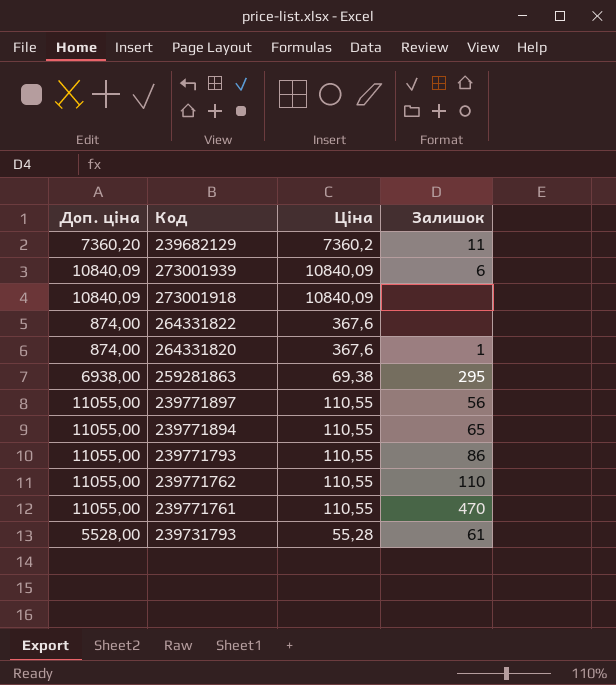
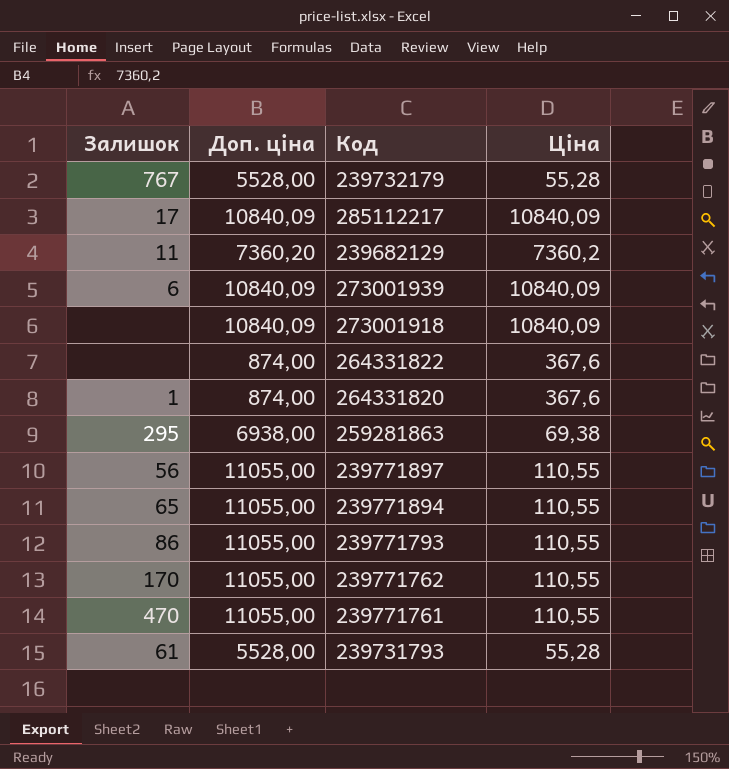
column Залишок | position: 4 -> 1
row 239732179: none -> 767 | 5528,00 | 55,28
row 285112217: none -> 17 | 10840,09 | 10840,09
239771762 | Залишок: 110 -> 170

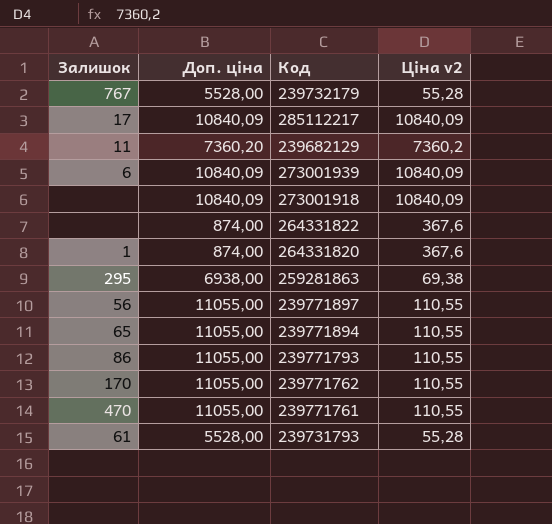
column name: Ціна -> Ціна v2

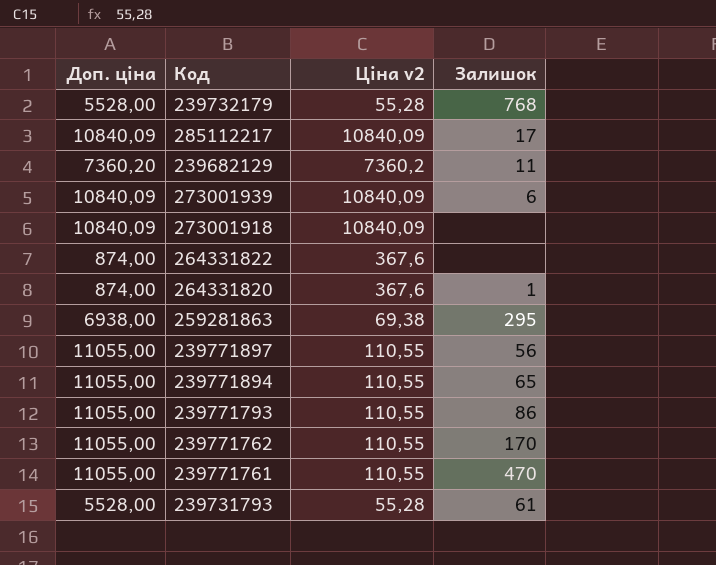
column Залишок | position: 1 -> 4
239732179 | Залишок: 767 -> 768

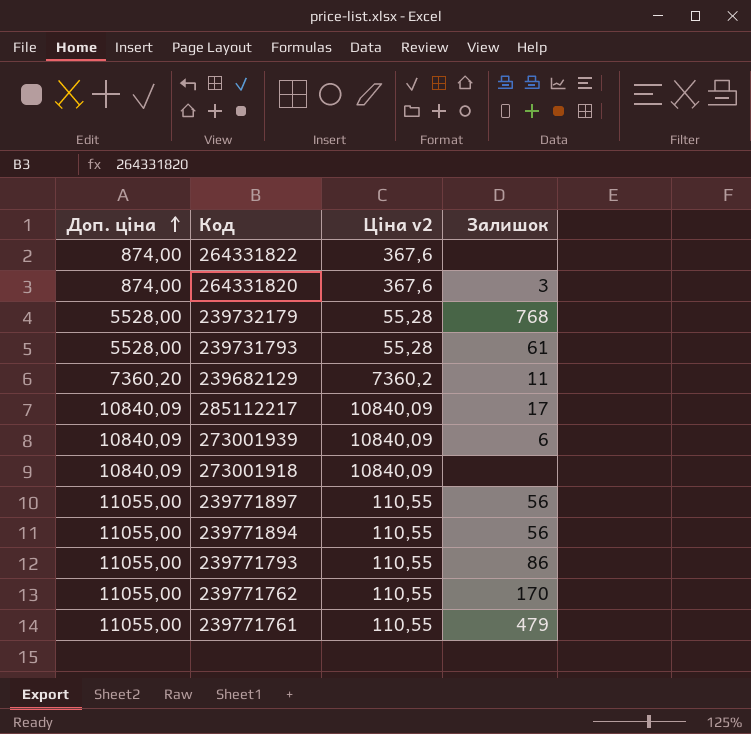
row order: none -> Доп. ціна ascending
row 259281863: 6938,00 | 69,38 | 295 -> none
264331820 | Залишок: 1 -> 3
239771894 | Залишок: 65 -> 56
239771761 | Залишок: 470 -> 479

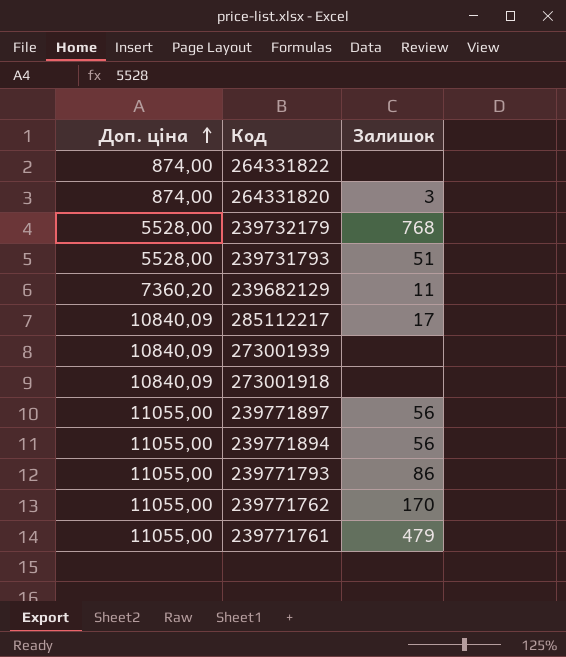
column Ціна v2 | position: 3 -> none
239731793 | Залишок: 61 -> 51
273001939 | Залишок: 6 -> none

